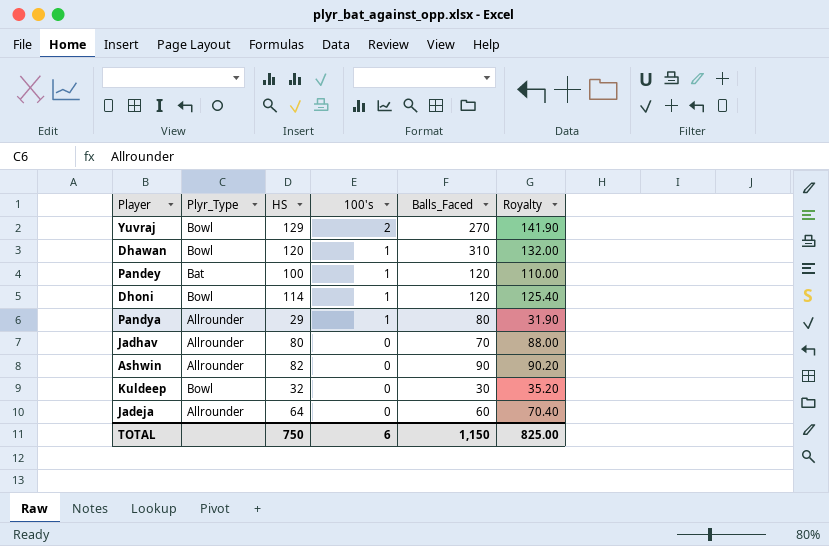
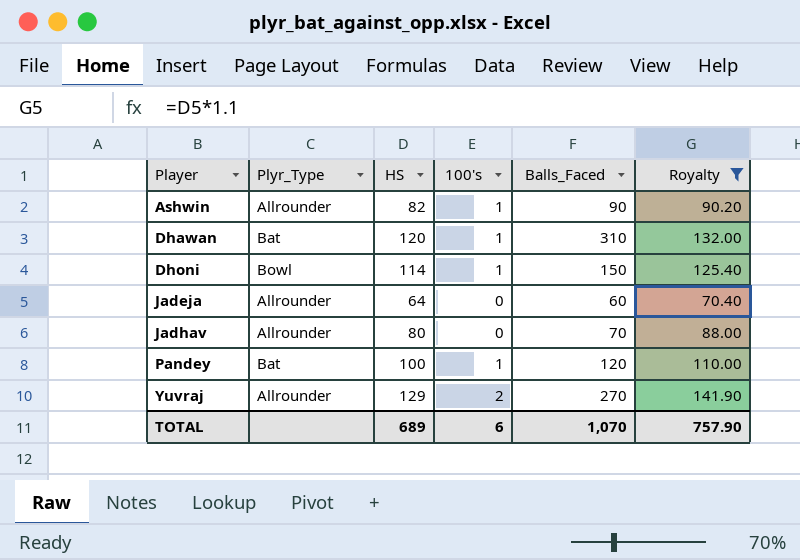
filter: none -> Royalty >= 70.40
row order: 100's descending -> Player ascending
Ashwin | 100's: 0 -> 1
Dhawan | Plyr_Type: Bowl -> Bat
Dhoni | Balls_Faced: 120 -> 150
Yuvraj | Plyr_Type: Bowl -> Allrounder
TOTAL | HS: 750 -> 689
TOTAL | Balls_Faced: 1,150 -> 1,070
TOTAL | Royalty: 825.00 -> 757.90

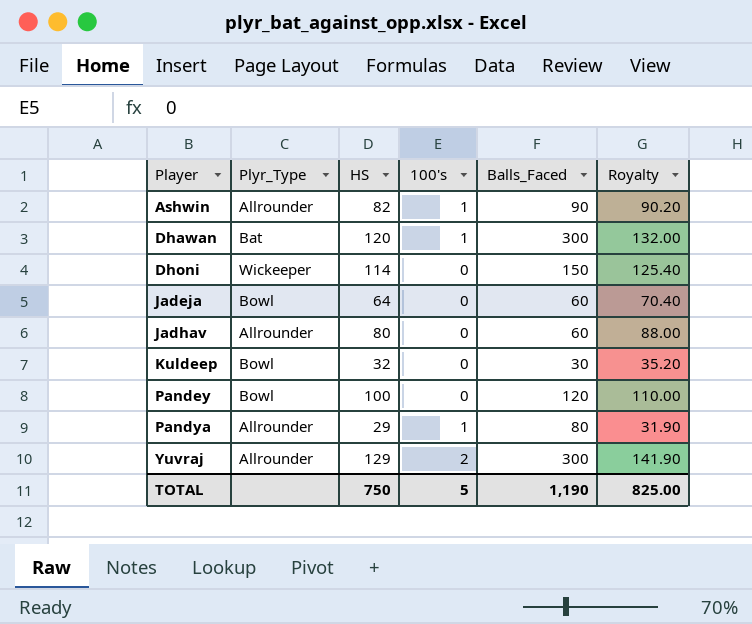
filter: Royalty >= 70.40 -> none
Dhawan | Balls_Faced: 310 -> 300
Dhoni | Plyr_Type: Bowl -> Wickeeper
Dhoni | 100's: 1 -> 0
Jadeja | Plyr_Type: Allrounder -> Bowl
Jadhav | Balls_Faced: 70 -> 60
Pandey | Plyr_Type: Bat -> Bowl
Pandey | 100's: 1 -> 0
Yuvraj | Balls_Faced: 270 -> 300
TOTAL | HS: 689 -> 750
TOTAL | 100's: 6 -> 5
TOTAL | Balls_Faced: 1,070 -> 1,190
TOTAL | Royalty: 757.90 -> 825.00

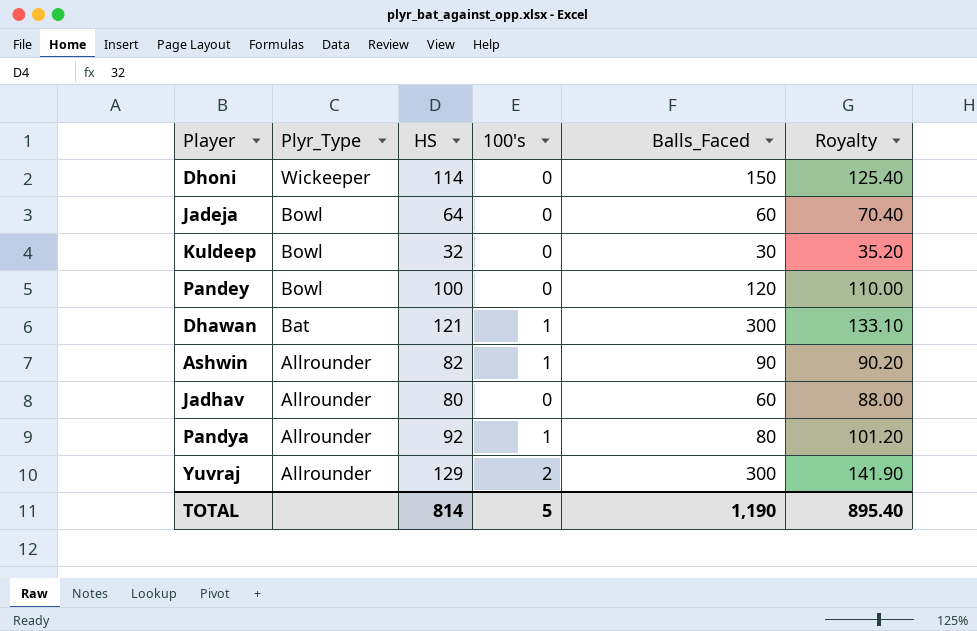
row order: Player ascending -> Plyr_Type descending
Dhawan | HS: 120 -> 121
Dhawan | Royalty: 132.00 -> 133.10
Pandya | HS: 29 -> 92
Pandya | Royalty: 31.90 -> 101.20
TOTAL | HS: 750 -> 814
TOTAL | Royalty: 825.00 -> 895.40

